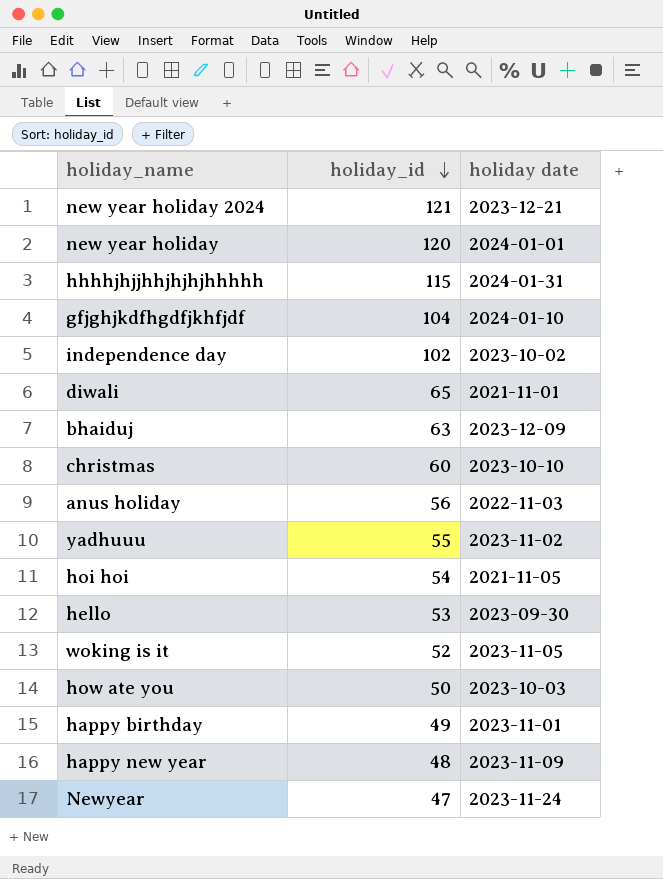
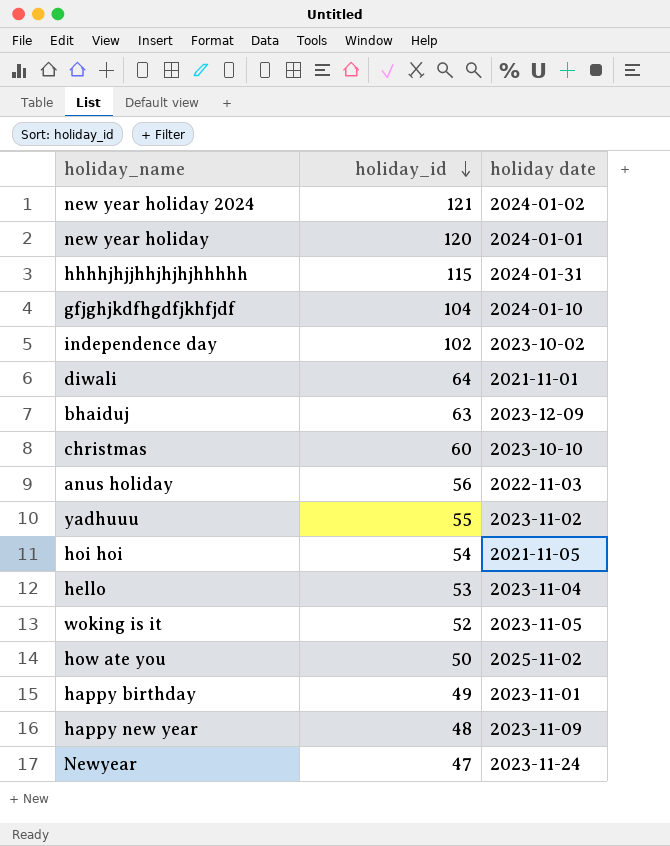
new year holiday 2024 | holiday date: 2023-12-21 -> 2024-01-02
diwali | holiday_id: 65 -> 64
hello | holiday date: 2023-09-30 -> 2023-11-04
how ate you | holiday date: 2023-10-03 -> 2025-11-02

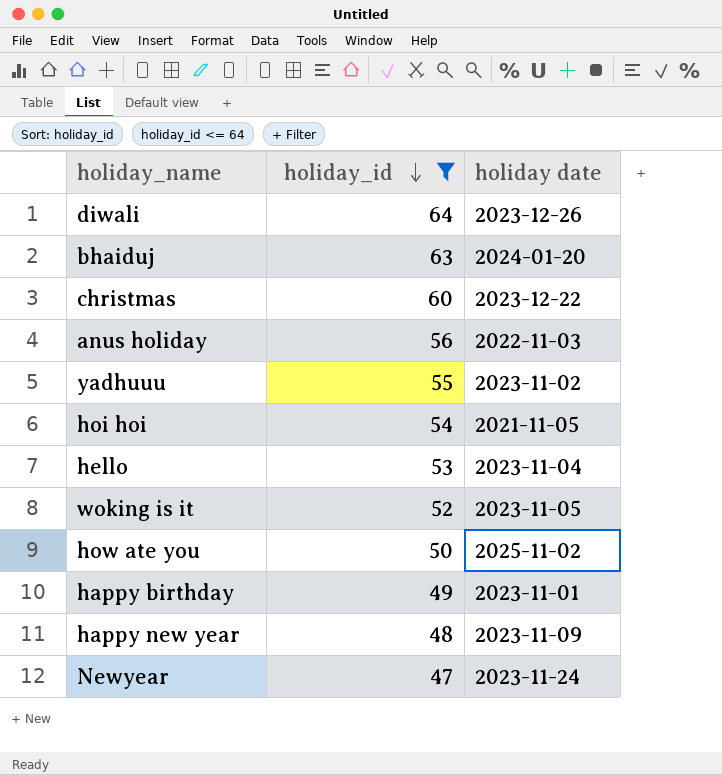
filter: none -> holiday_id <= 64
diwali | holiday date: 2021-11-01 -> 2023-12-26
bhaiduj | holiday date: 2023-12-09 -> 2024-01-20
christmas | holiday date: 2023-10-10 -> 2023-12-22

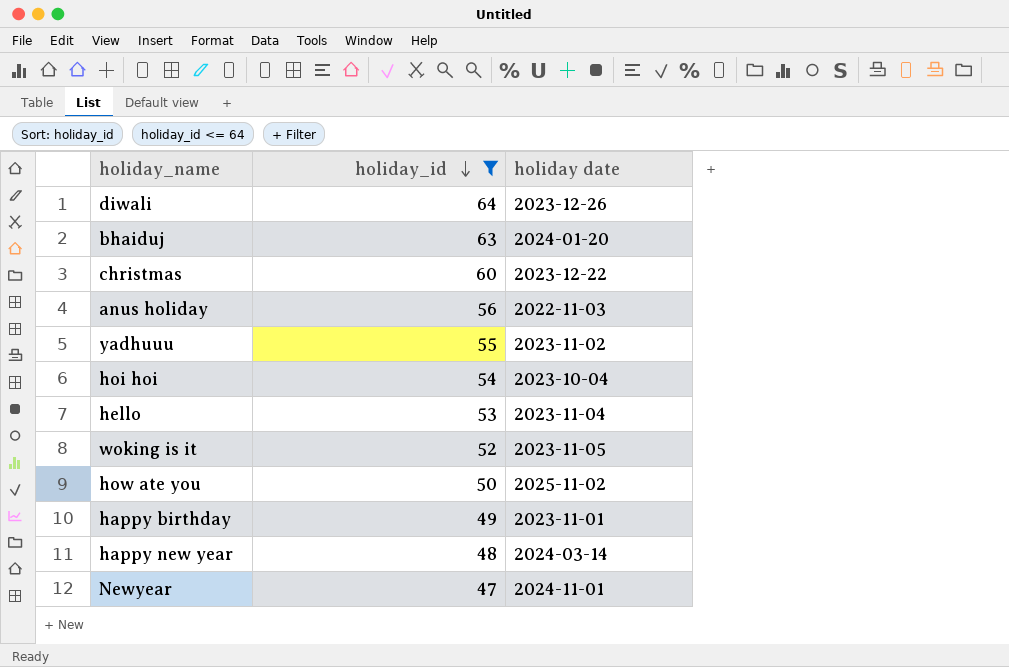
hoi hoi | holiday date: 2021-11-05 -> 2023-10-04
happy new year | holiday date: 2023-11-09 -> 2024-03-14
Newyear | holiday date: 2023-11-24 -> 2024-11-01

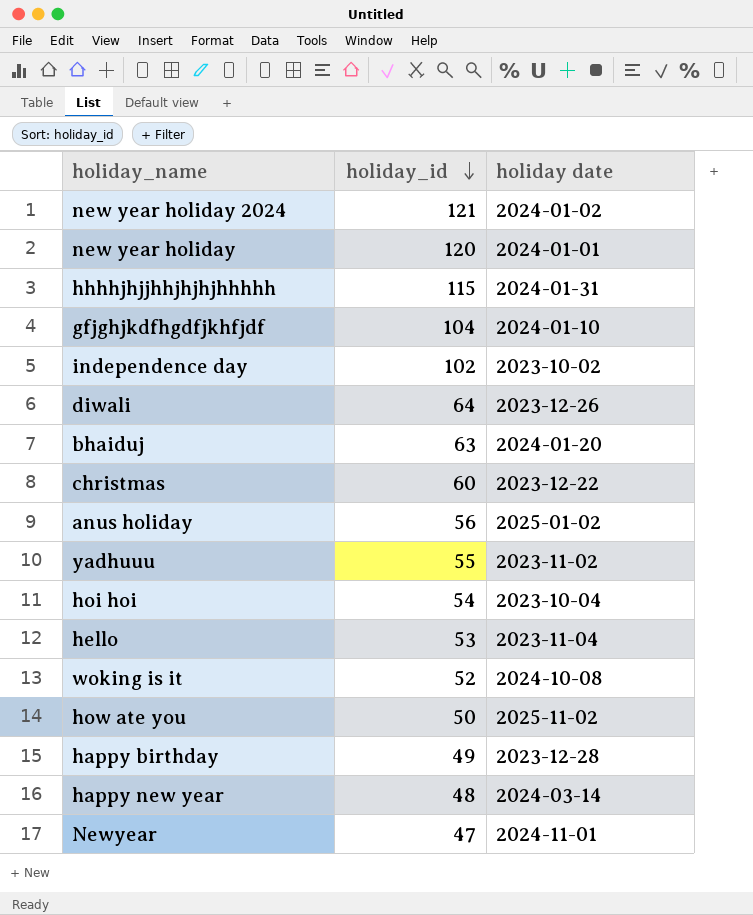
filter: holiday_id <= 64 -> none
anus holiday | holiday date: 2022-11-03 -> 2025-01-02
woking is it | holiday date: 2023-11-05 -> 2024-10-08
happy birthday | holiday date: 2023-11-01 -> 2023-12-28

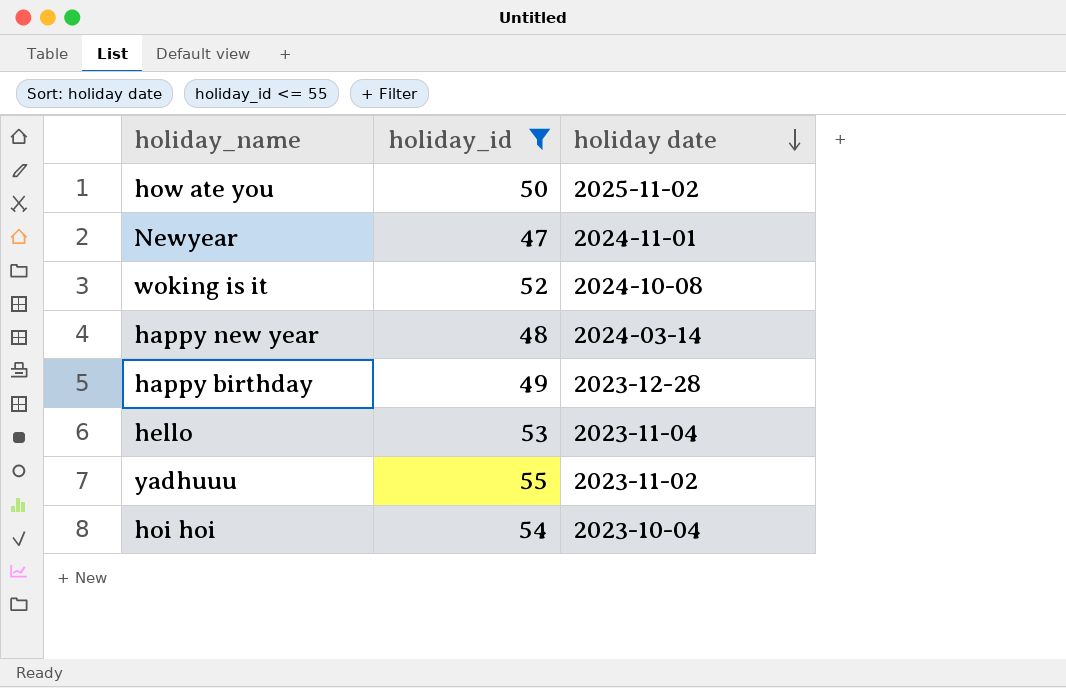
filter: none -> holiday_id <= 55
row order: holiday_id descending -> holiday date descending

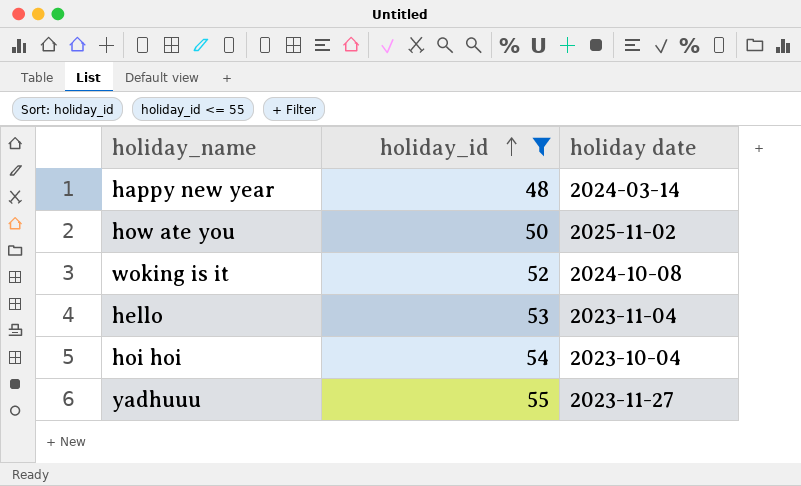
row order: holiday date descending -> holiday_id ascending
row Newyear: 47 | 2024-11-01 -> none
row happy birthday: 49 | 2023-12-28 -> none
yadhuuu | holiday date: 2023-11-02 -> 2023-11-27

